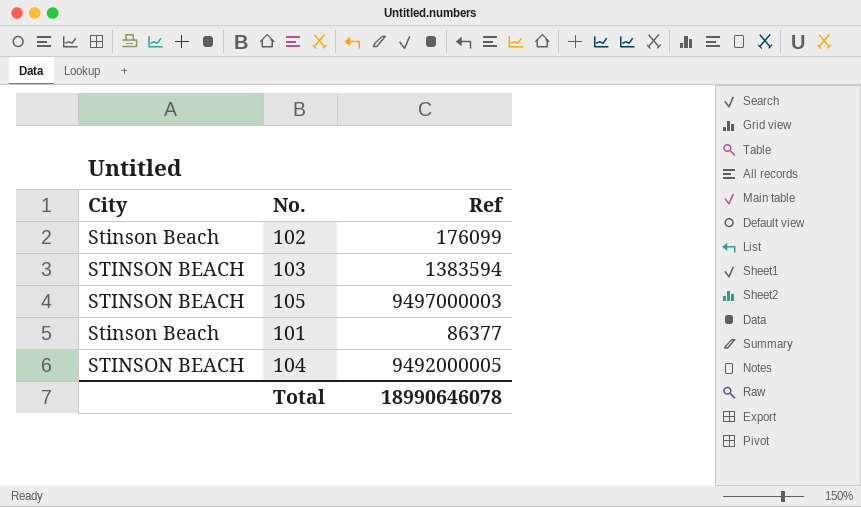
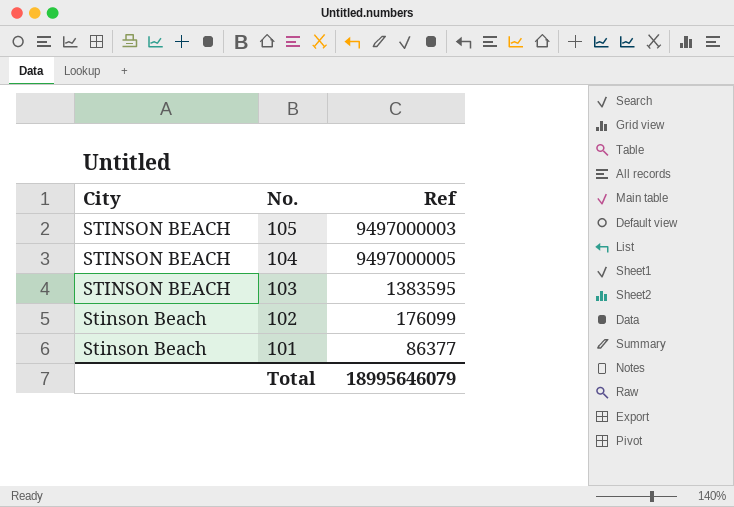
row order: none -> No. descending
104 | Ref: 9492000005 -> 9497000005
103 | Ref: 1383594 -> 1383595
Total | Ref: 18990646078 -> 18995646079

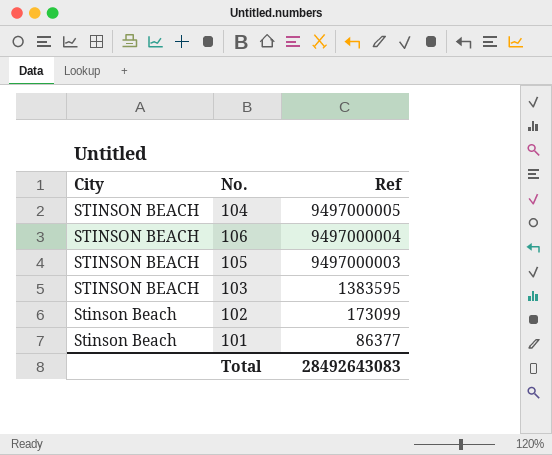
row order: No. descending -> Ref descending
row 106: none -> STINSON BEACH | 9497000004
102 | Ref: 176099 -> 173099
Total | Ref: 18995646079 -> 28492643083

